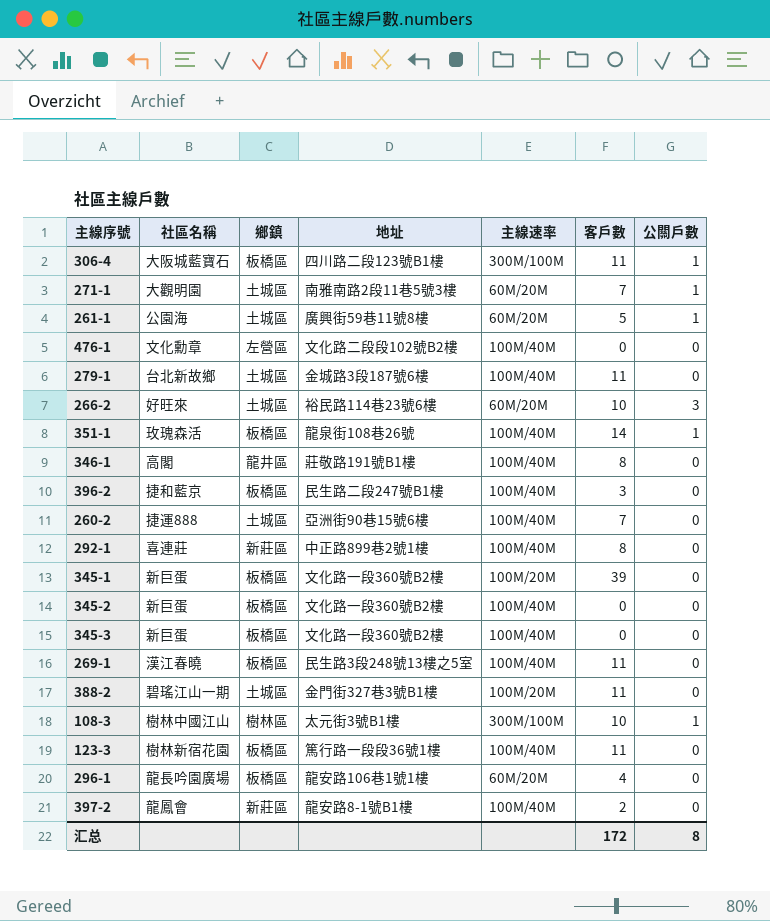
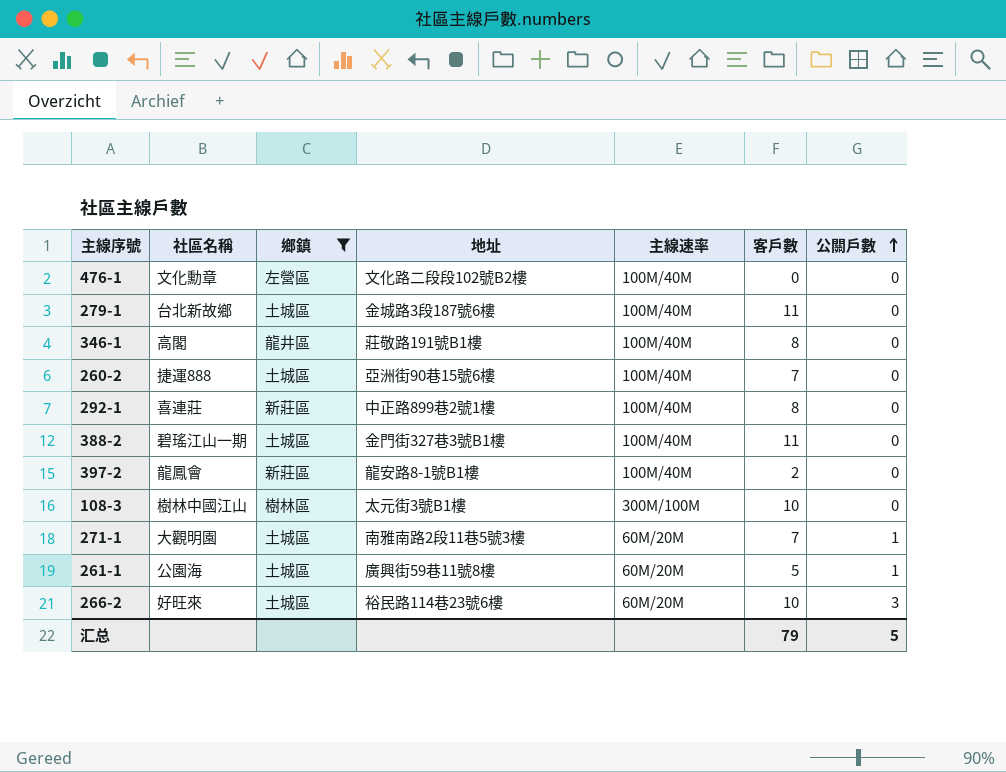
filter: none -> 鄉鎮 != 板橋區
row order: none -> 公關戶數 ascending
388-2 | 主線速率: 100M/20M -> 100M/40M
108-3 | 公關戶數: 1 -> 0
汇总 | 客戶數: 172 -> 79
汇总 | 公關戶數: 8 -> 5

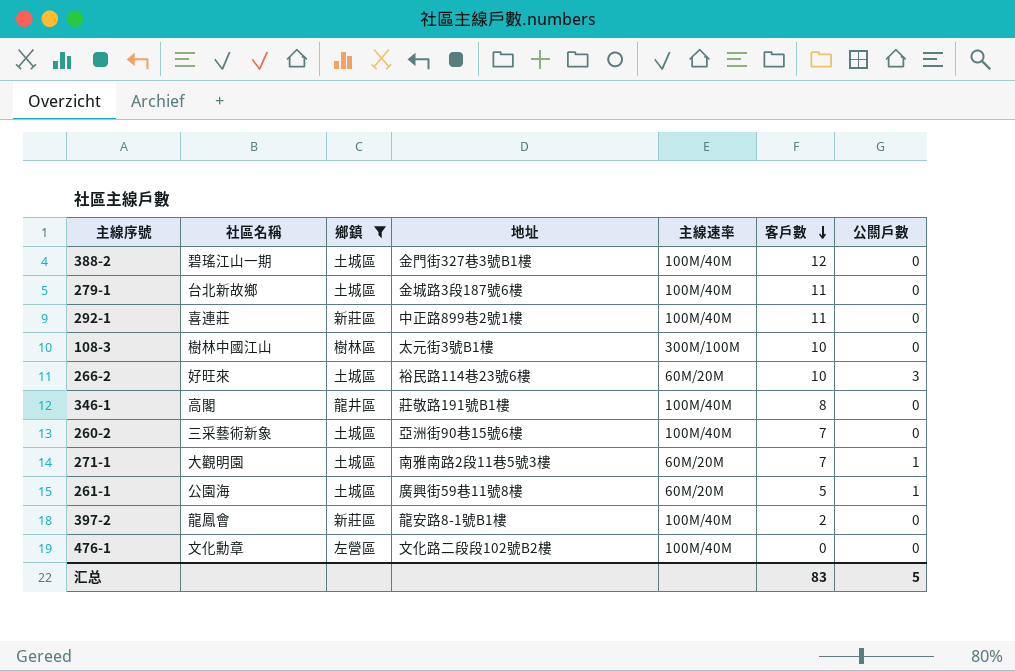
row order: 公關戶數 ascending -> 客戶數 descending
388-2 | 客戶數: 11 -> 12
292-1 | 客戶數: 8 -> 11
260-2 | 社區名稱: 捷運888 -> 三采藝術新象
汇总 | 客戶數: 79 -> 83

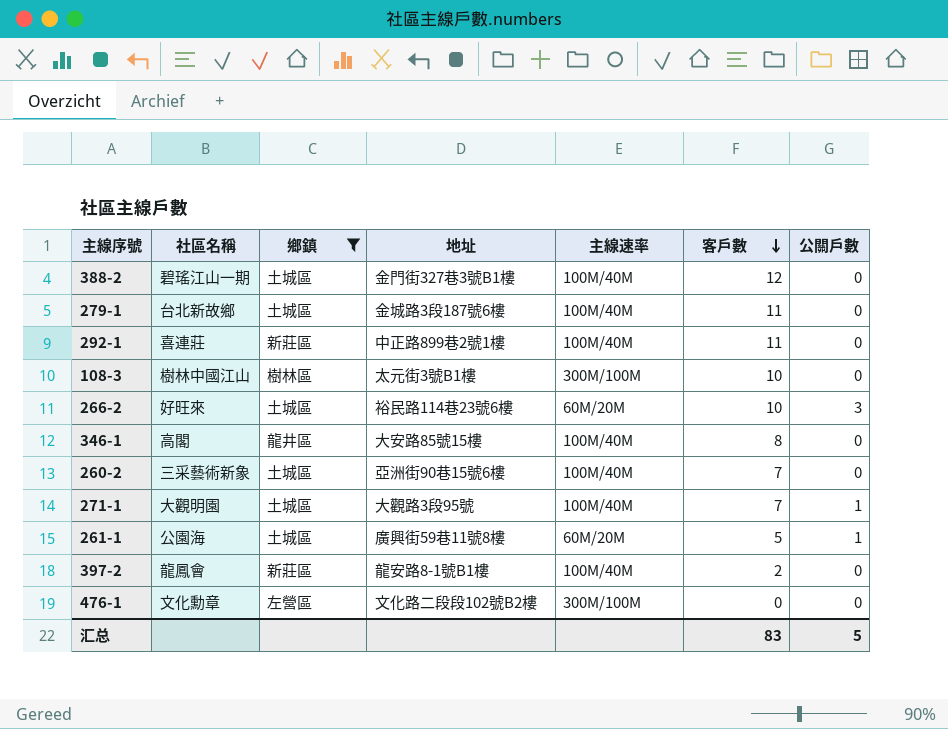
346-1 | 地址: 莊敬路191號B1樓 -> 大安路85號15樓
271-1 | 地址: 南雅南路2段11巷5號3樓 -> 大觀路3段95號
271-1 | 主線速率: 60M/20M -> 100M/40M
476-1 | 主線速率: 100M/40M -> 300M/100M

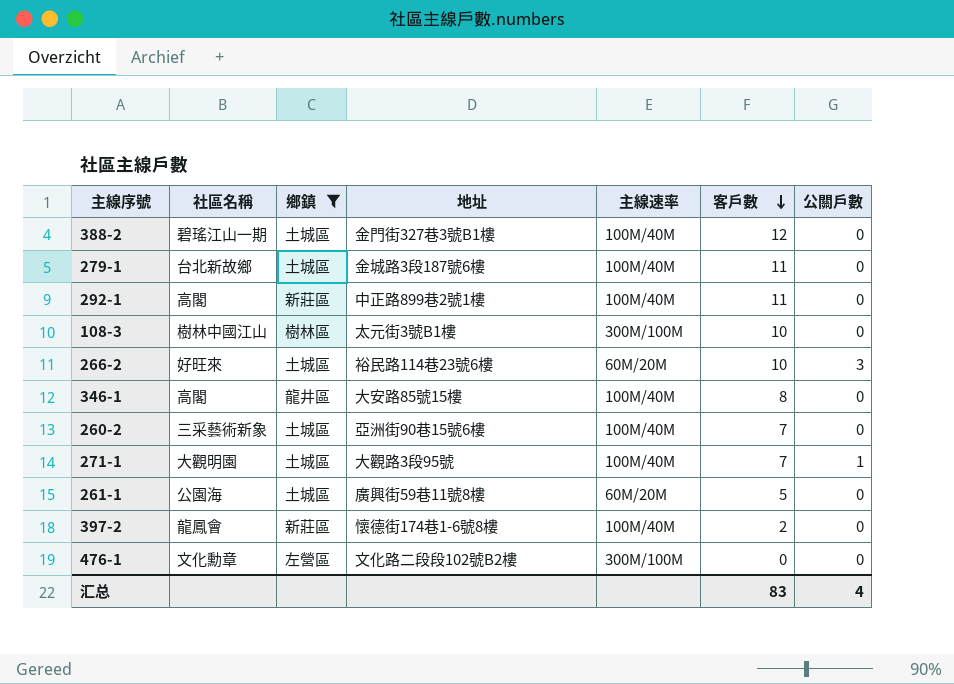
292-1 | 社區名稱: 喜連莊 -> 高閣
261-1 | 公關戶數: 1 -> 0
397-2 | 地址: 龍安路8-1號B1樓 -> 懷德街174巷1-6號8樓
汇总 | 公關戶數: 5 -> 4

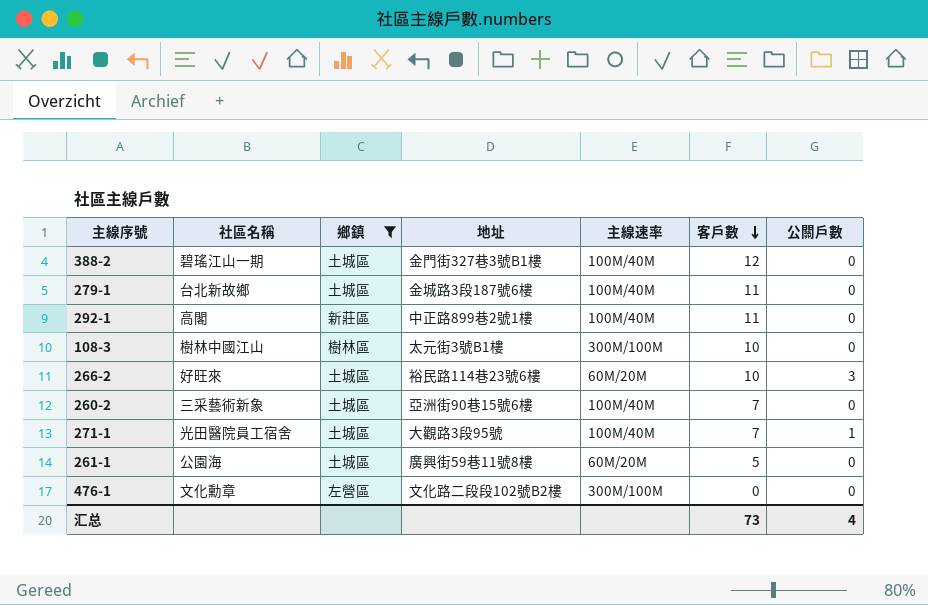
row 346-1: 高閣 | 龍井區 | 大安路85號15樓 | 100M/40M | 8 | 0 -> none
row 397-2: 龍鳳會 | 新莊區 | 懷德街174巷1-6號8樓 | 100M/40M | 2 | 0 -> none
271-1 | 社區名稱: 大觀明園 -> 光田醫院員工宿舍
汇总 | 客戶數: 83 -> 73

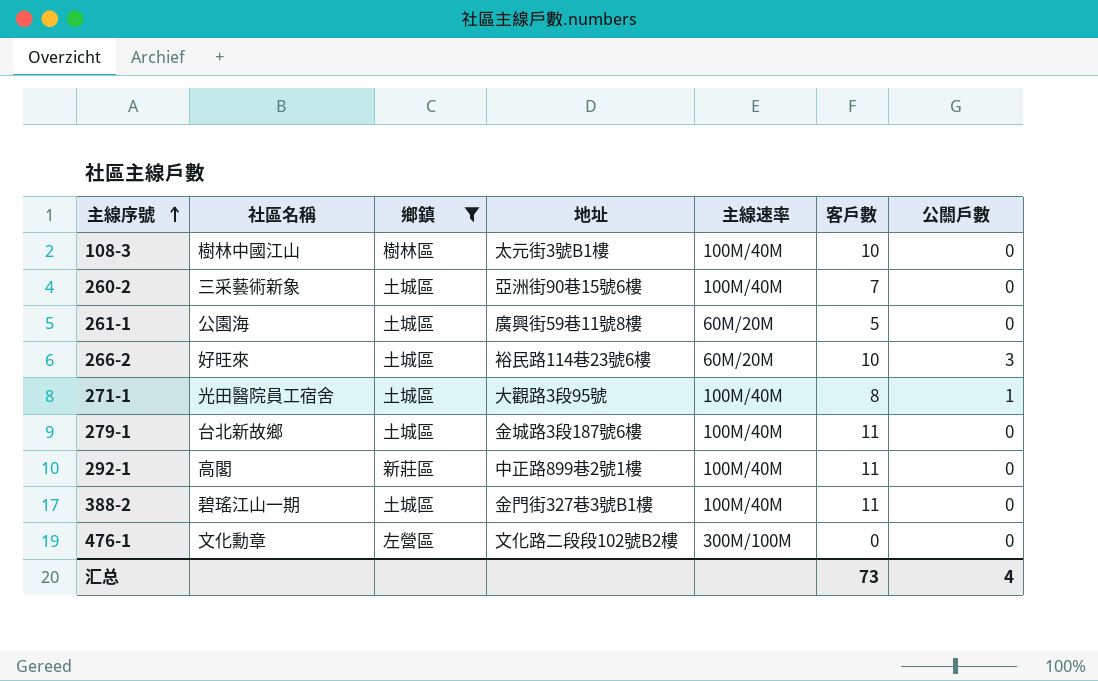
row order: 客戶數 descending -> 主線序號 ascending
108-3 | 主線速率: 300M/100M -> 100M/40M
271-1 | 客戶數: 7 -> 8
388-2 | 客戶數: 12 -> 11

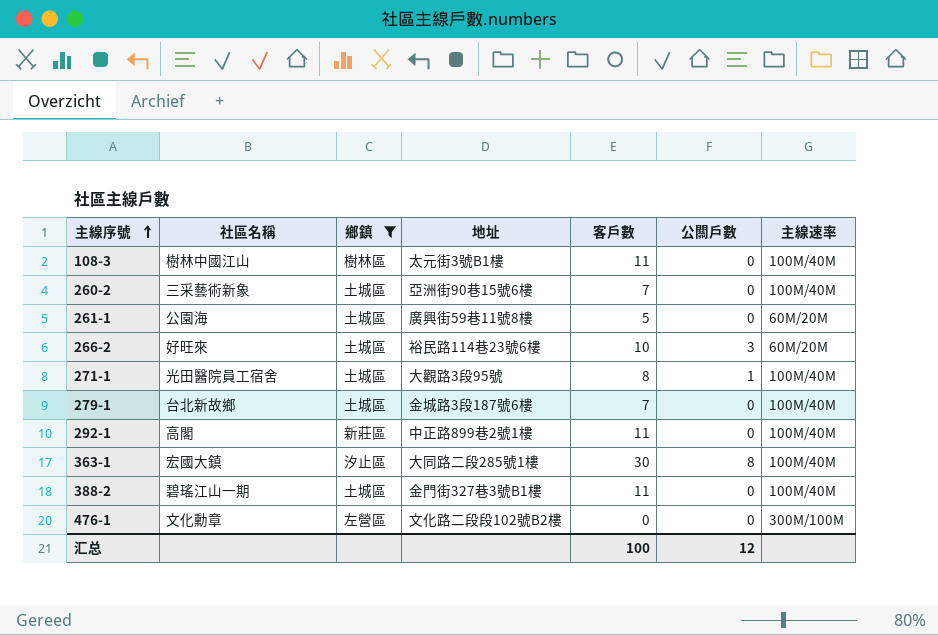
column 主線速率 | position: 5 -> 7
108-3 | 客戶數: 10 -> 11
279-1 | 客戶數: 11 -> 7
row 363-1: none -> 宏國大鎮 | 汐止區 | 大同路二段285號1樓 | 30 | 8 | 100M/40M
汇总 | 客戶數: 73 -> 100
汇总 | 公關戶數: 4 -> 12

